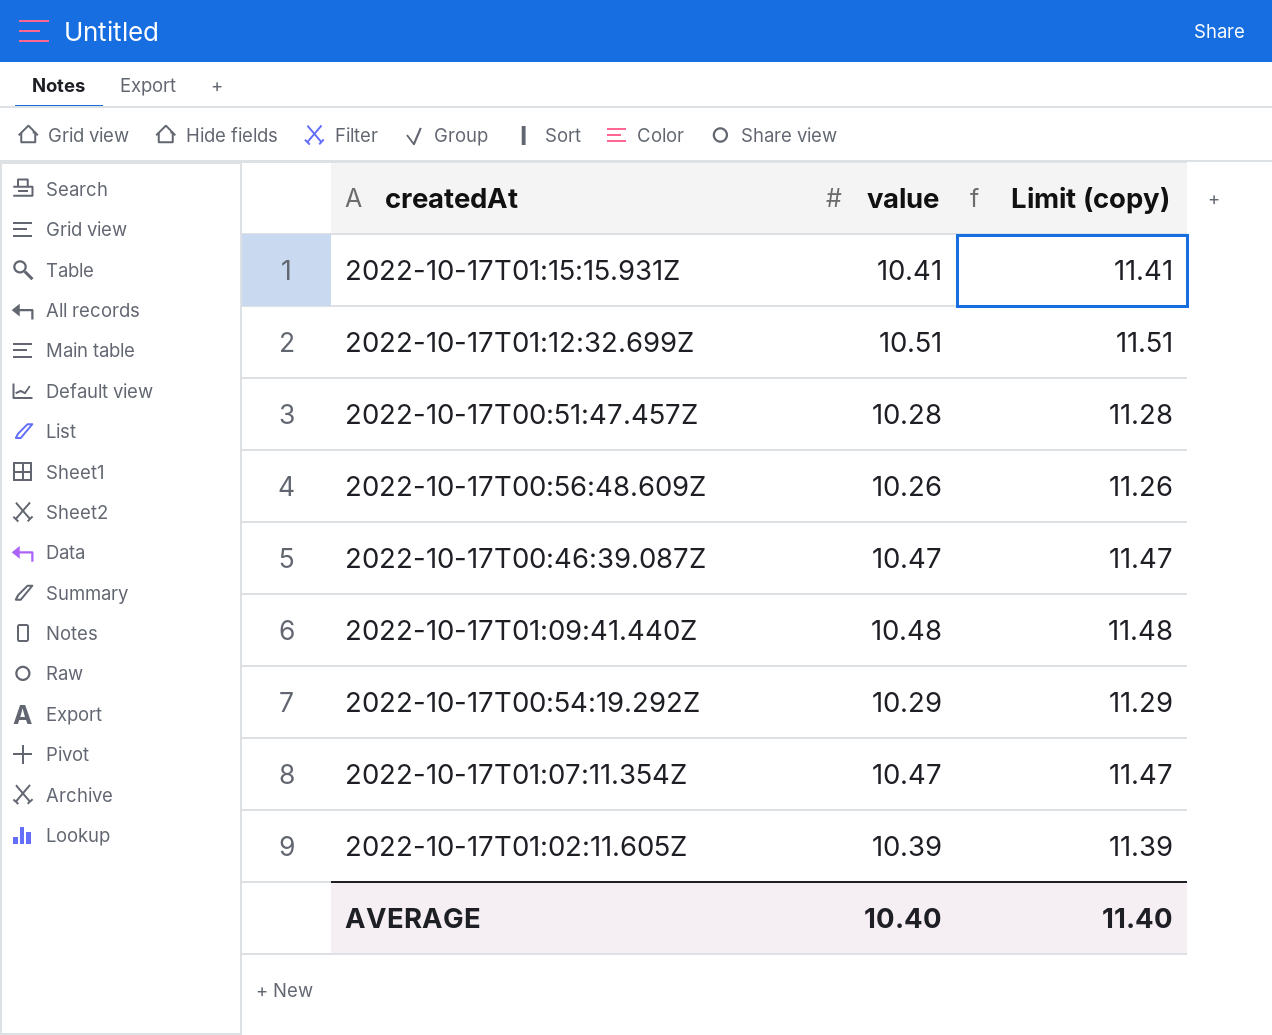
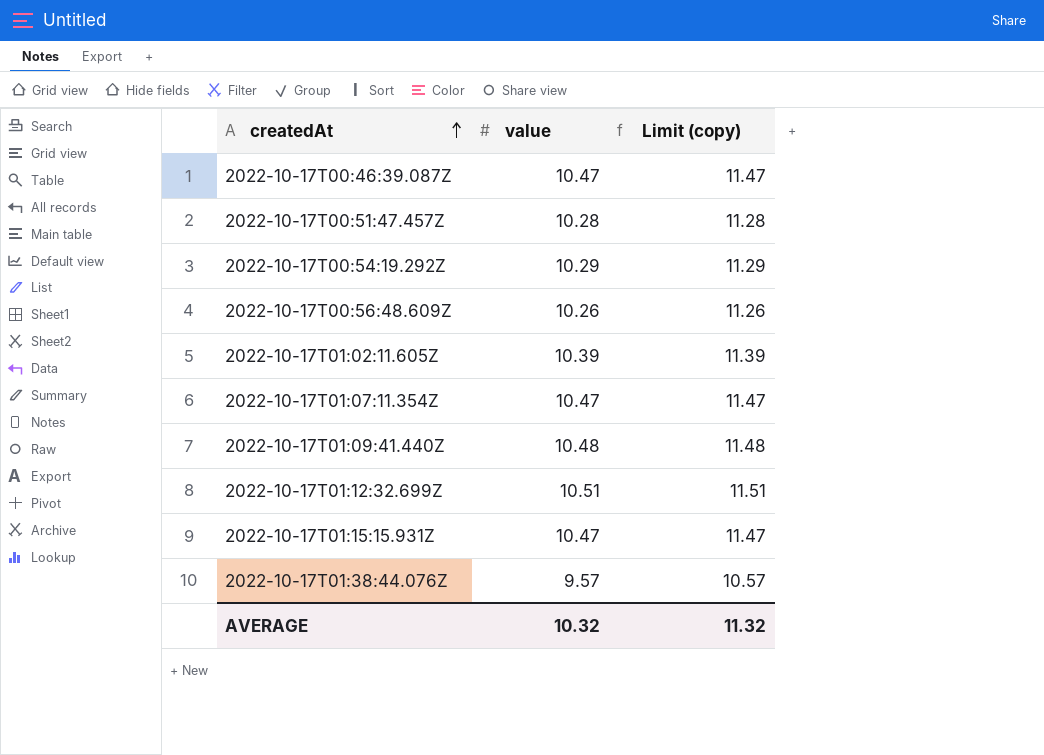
row order: none -> createdAt ascending
2022-10-17T01:15:15.931Z | value: 10.41 -> 10.47
2022-10-17T01:15:15.931Z | Limit (copy): 11.41 -> 11.47
row 2022-10-17T01:38:44.076Z: none -> 9.57 | 10.57
AVERAGE | value: 10.40 -> 10.32
AVERAGE | Limit (copy): 11.40 -> 11.32

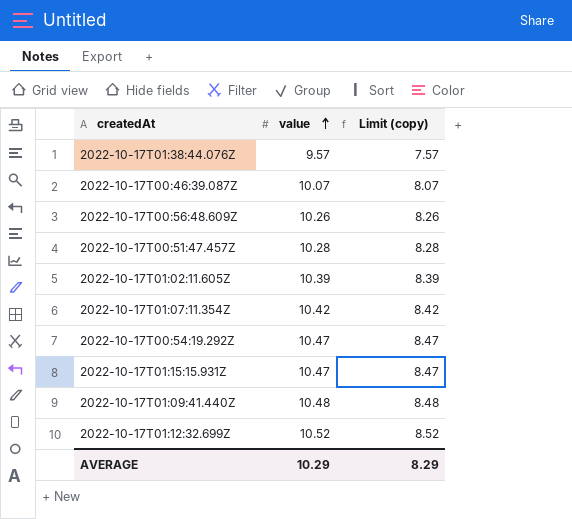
row order: createdAt ascending -> value ascending
column Limit (copy) | formula: [value] + 1 -> [value] - 2
2022-10-17T00:46:39.087Z | value: 10.47 -> 10.07
2022-10-17T01:07:11.354Z | value: 10.47 -> 10.42
2022-10-17T00:54:19.292Z | value: 10.29 -> 10.47
2022-10-17T01:12:32.699Z | value: 10.51 -> 10.52
AVERAGE | value: 10.32 -> 10.29
AVERAGE | Limit (copy): 11.32 -> 8.29

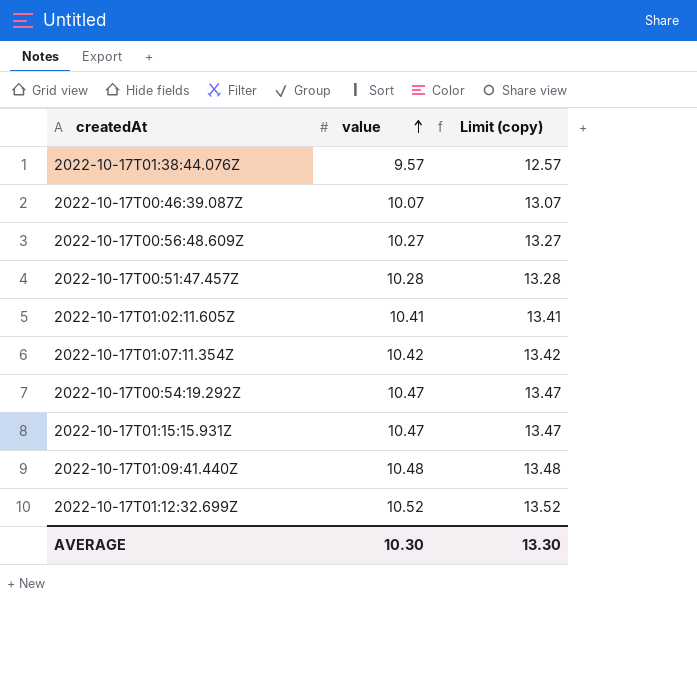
column Limit (copy) | formula: [value] - 2 -> [value] + 3
2022-10-17T00:56:48.609Z | value: 10.26 -> 10.27
2022-10-17T01:02:11.605Z | value: 10.39 -> 10.41
AVERAGE | value: 10.29 -> 10.30
AVERAGE | Limit (copy): 8.29 -> 13.30

